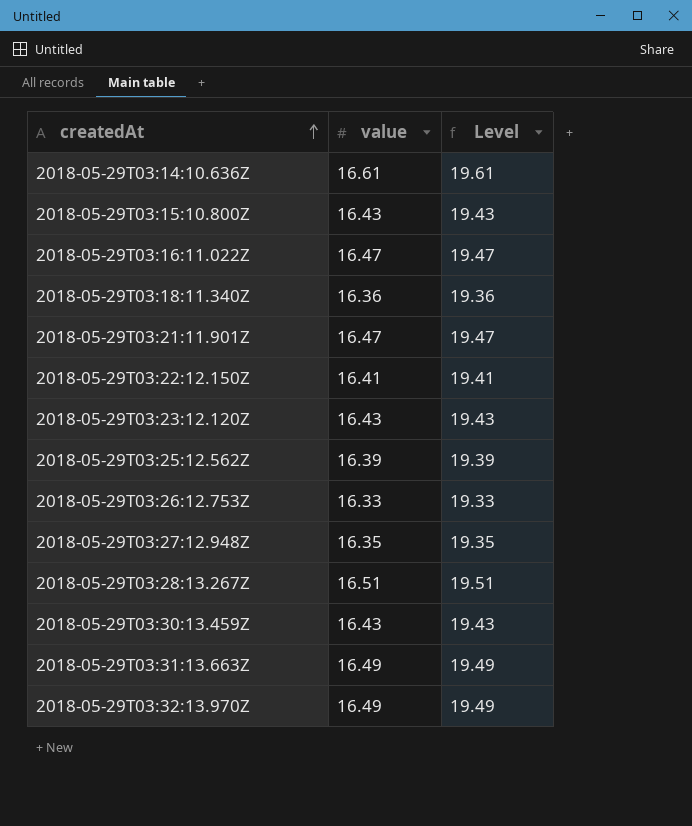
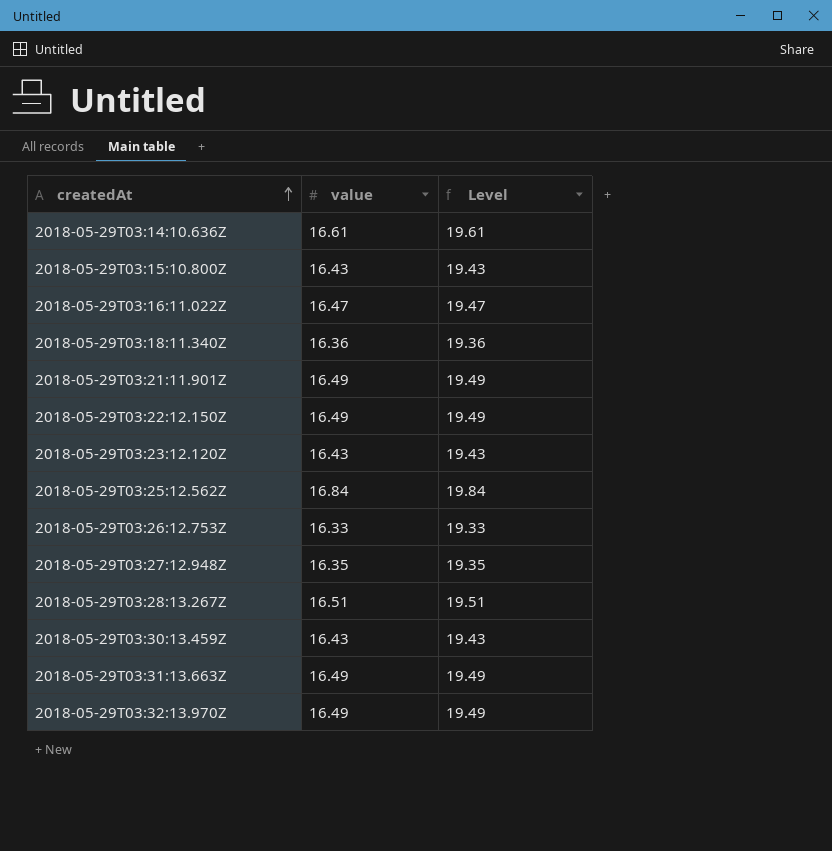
2018-05-29T03:21:11.901Z | value: 16.47 -> 16.49
2018-05-29T03:21:11.901Z | Level: 19.47 -> 19.49
2018-05-29T03:22:12.150Z | value: 16.41 -> 16.49
2018-05-29T03:22:12.150Z | Level: 19.41 -> 19.49
2018-05-29T03:25:12.562Z | value: 16.39 -> 16.84
2018-05-29T03:25:12.562Z | Level: 19.39 -> 19.84

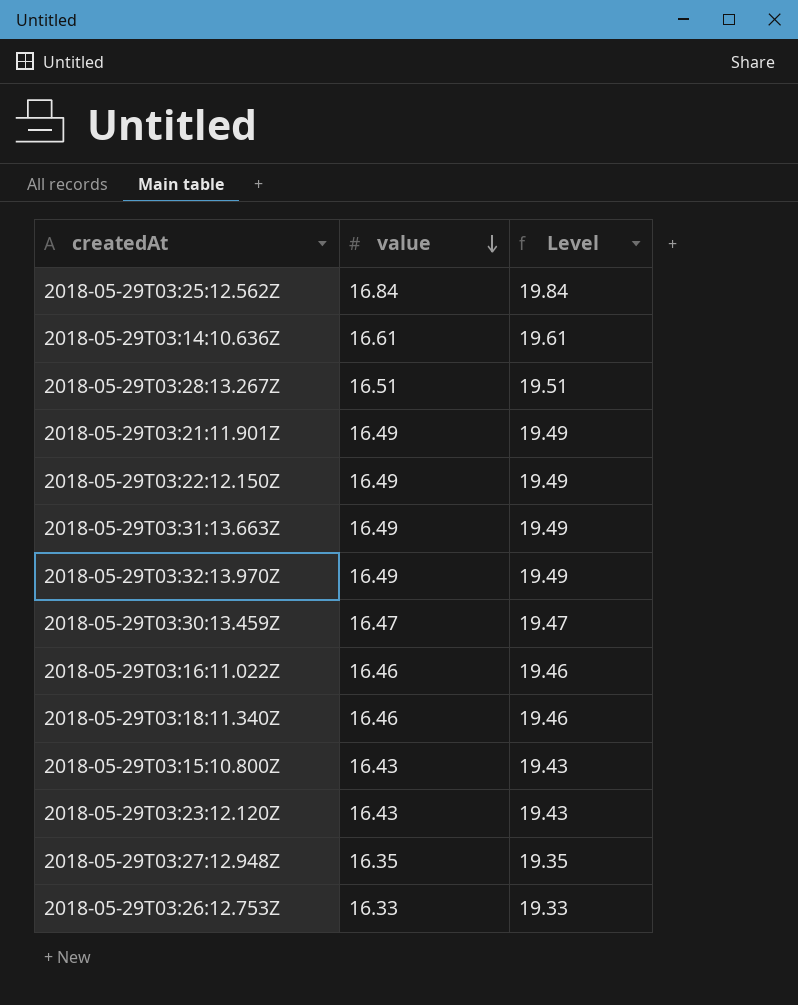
row order: createdAt ascending -> value descending
2018-05-29T03:30:13.459Z | value: 16.43 -> 16.47
2018-05-29T03:30:13.459Z | Level: 19.43 -> 19.47
2018-05-29T03:16:11.022Z | value: 16.47 -> 16.46
2018-05-29T03:16:11.022Z | Level: 19.47 -> 19.46
2018-05-29T03:18:11.340Z | value: 16.36 -> 16.46
2018-05-29T03:18:11.340Z | Level: 19.36 -> 19.46

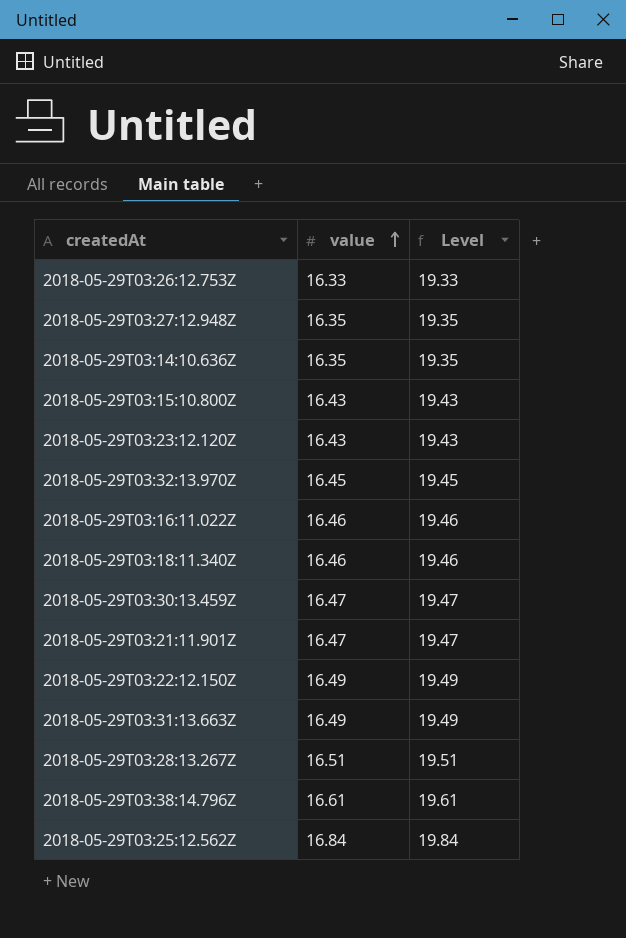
row order: value descending -> value ascending
2018-05-29T03:14:10.636Z | value: 16.61 -> 16.35
2018-05-29T03:14:10.636Z | Level: 19.61 -> 19.35
2018-05-29T03:32:13.970Z | value: 16.49 -> 16.45
2018-05-29T03:32:13.970Z | Level: 19.49 -> 19.45
2018-05-29T03:21:11.901Z | value: 16.49 -> 16.47
2018-05-29T03:21:11.901Z | Level: 19.49 -> 19.47
row 2018-05-29T03:38:14.796Z: none -> 16.61 | 19.61

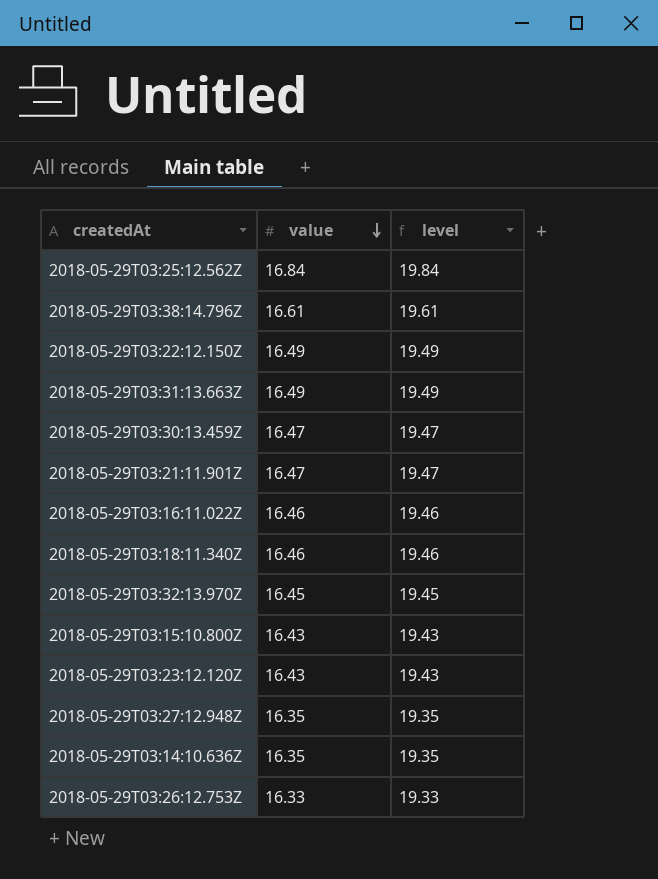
row order: value ascending -> value descending
column name: Level -> level
row 2018-05-29T03:28:13.267Z: 16.51 | 19.51 -> none

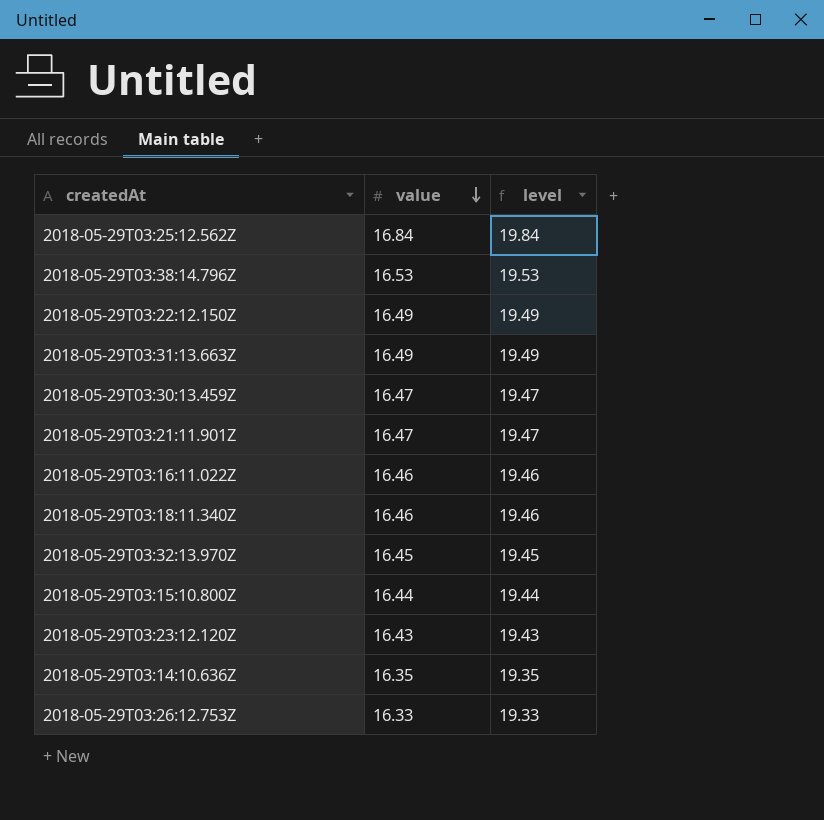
row 2018-05-29T03:27:12.948Z: 16.35 | 19.35 -> none
2018-05-29T03:38:14.796Z | value: 16.61 -> 16.53
2018-05-29T03:38:14.796Z | level: 19.61 -> 19.53
2018-05-29T03:15:10.800Z | value: 16.43 -> 16.44
2018-05-29T03:15:10.800Z | level: 19.43 -> 19.44

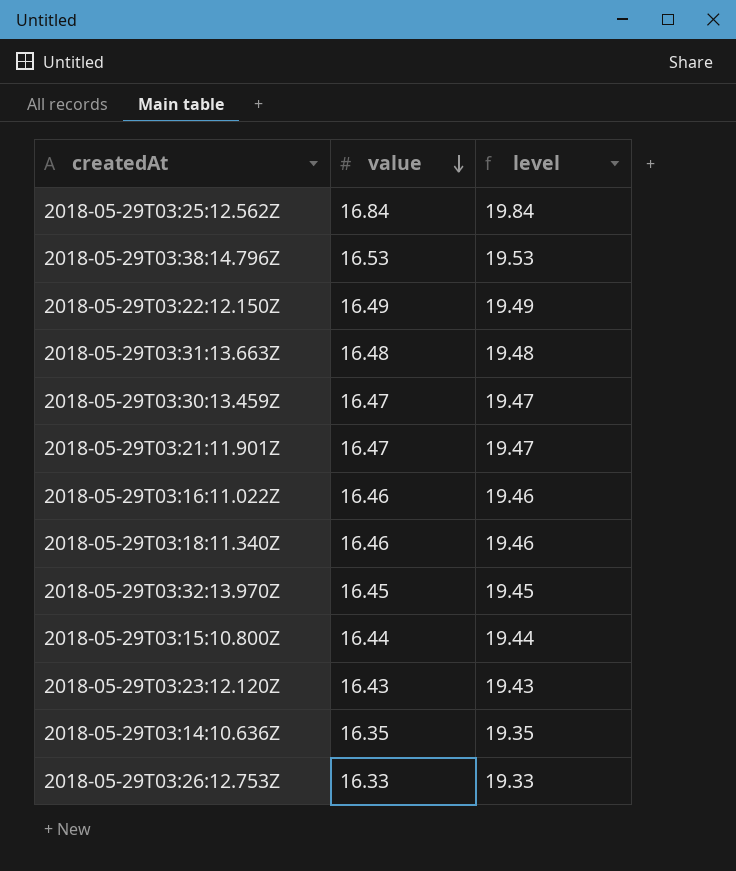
2018-05-29T03:31:13.663Z | value: 16.49 -> 16.48
2018-05-29T03:31:13.663Z | level: 19.49 -> 19.48

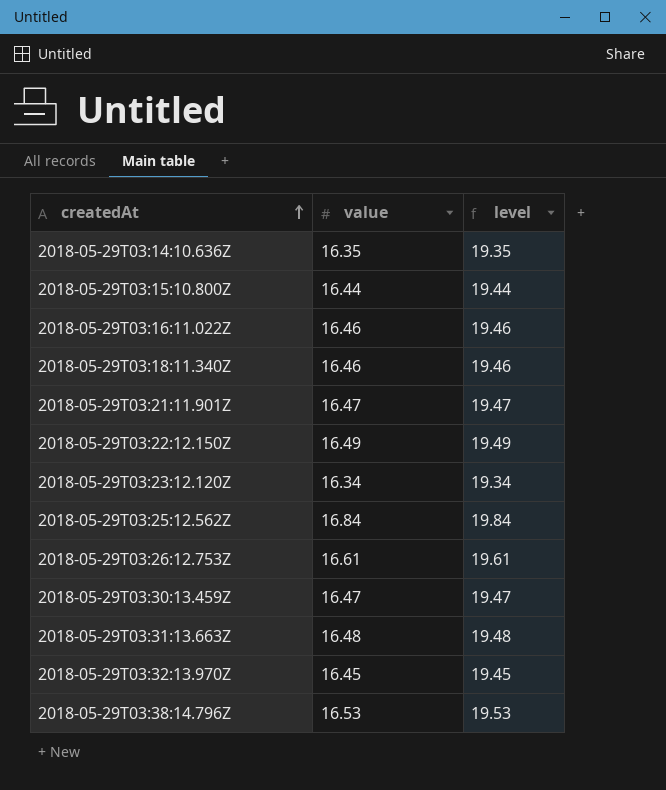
row order: value descending -> createdAt ascending
2018-05-29T03:23:12.120Z | value: 16.43 -> 16.34
2018-05-29T03:23:12.120Z | level: 19.43 -> 19.34
2018-05-29T03:26:12.753Z | value: 16.33 -> 16.61
2018-05-29T03:26:12.753Z | level: 19.33 -> 19.61

